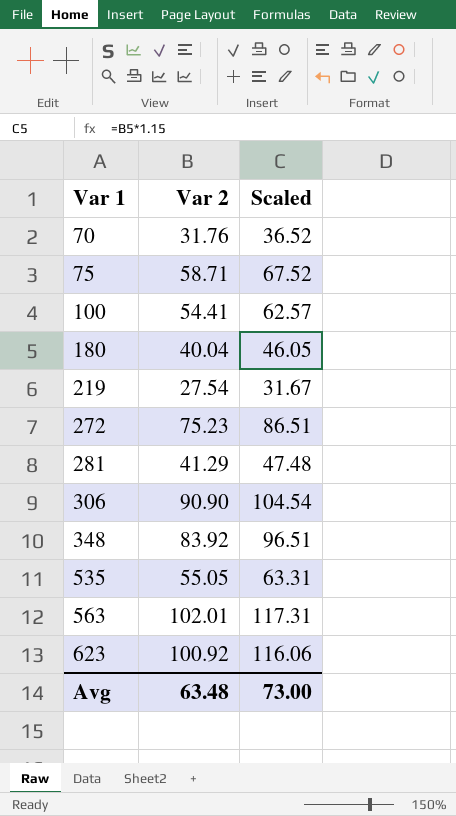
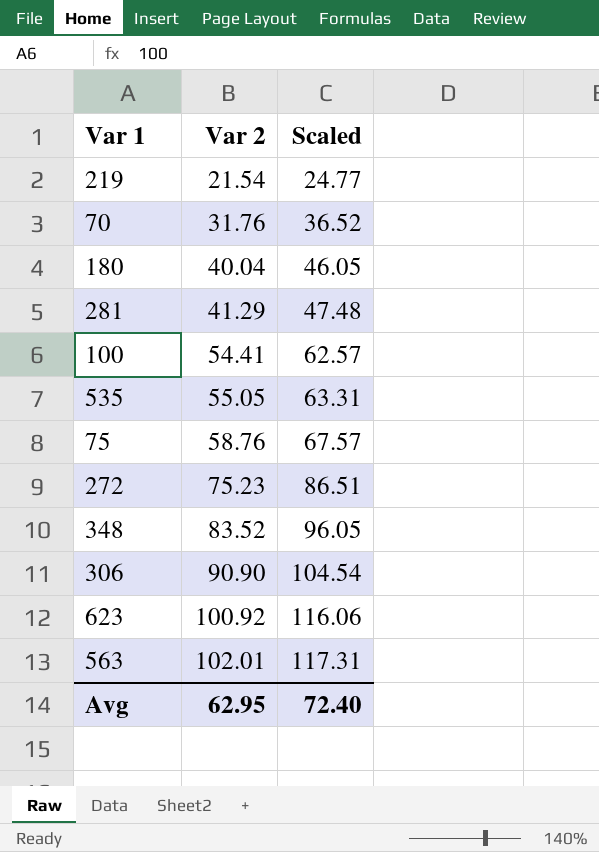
row order: Var 1 ascending -> Var 2 ascending
219 | Var 2: 27.54 -> 21.54
219 | Scaled: 31.67 -> 24.77
75 | Var 2: 58.71 -> 58.76
75 | Scaled: 67.52 -> 67.57
348 | Var 2: 83.92 -> 83.52
348 | Scaled: 96.51 -> 96.05
Avg | Var 2: 63.48 -> 62.95
Avg | Scaled: 73.00 -> 72.40

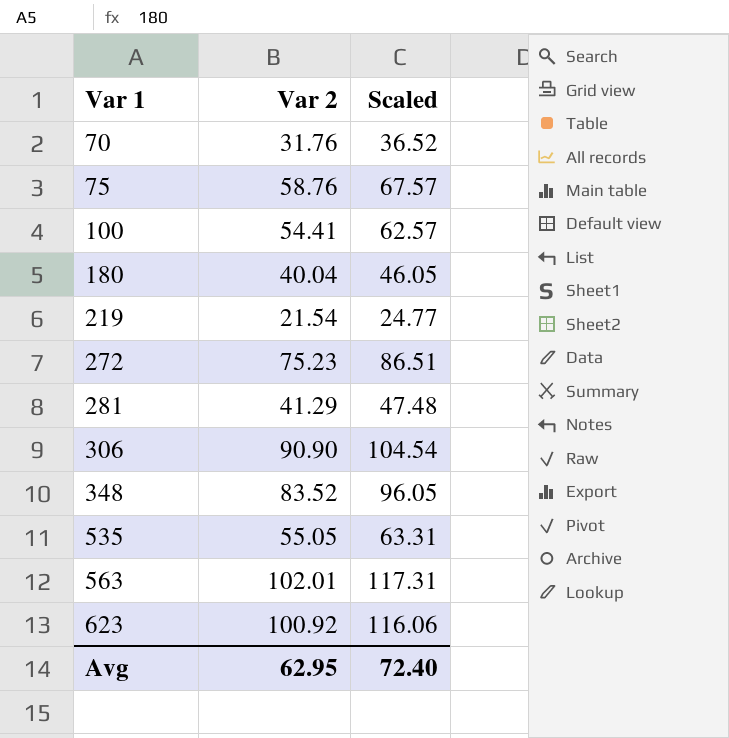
row order: Var 2 ascending -> Var 1 ascending

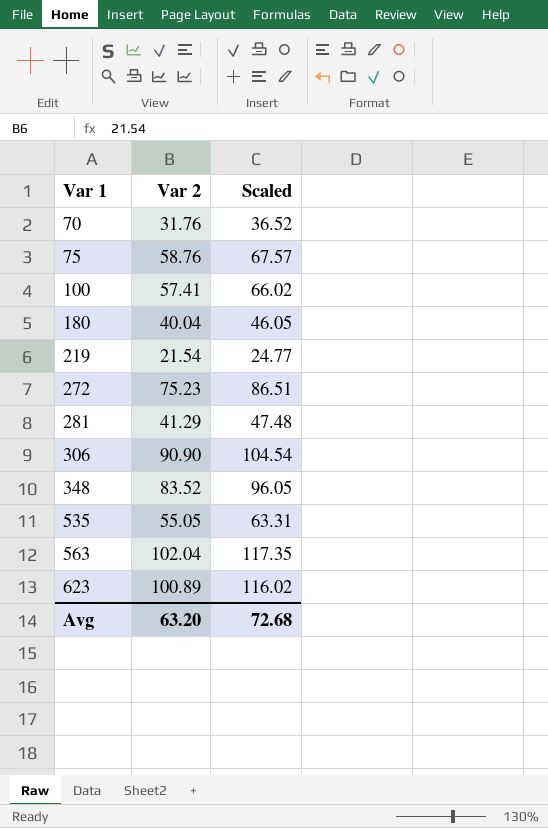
100 | Var 2: 54.41 -> 57.41
100 | Scaled: 62.57 -> 66.02
563 | Var 2: 102.01 -> 102.04
563 | Scaled: 117.31 -> 117.35
623 | Var 2: 100.92 -> 100.89
623 | Scaled: 116.06 -> 116.02
Avg | Var 2: 62.95 -> 63.20
Avg | Scaled: 72.40 -> 72.68

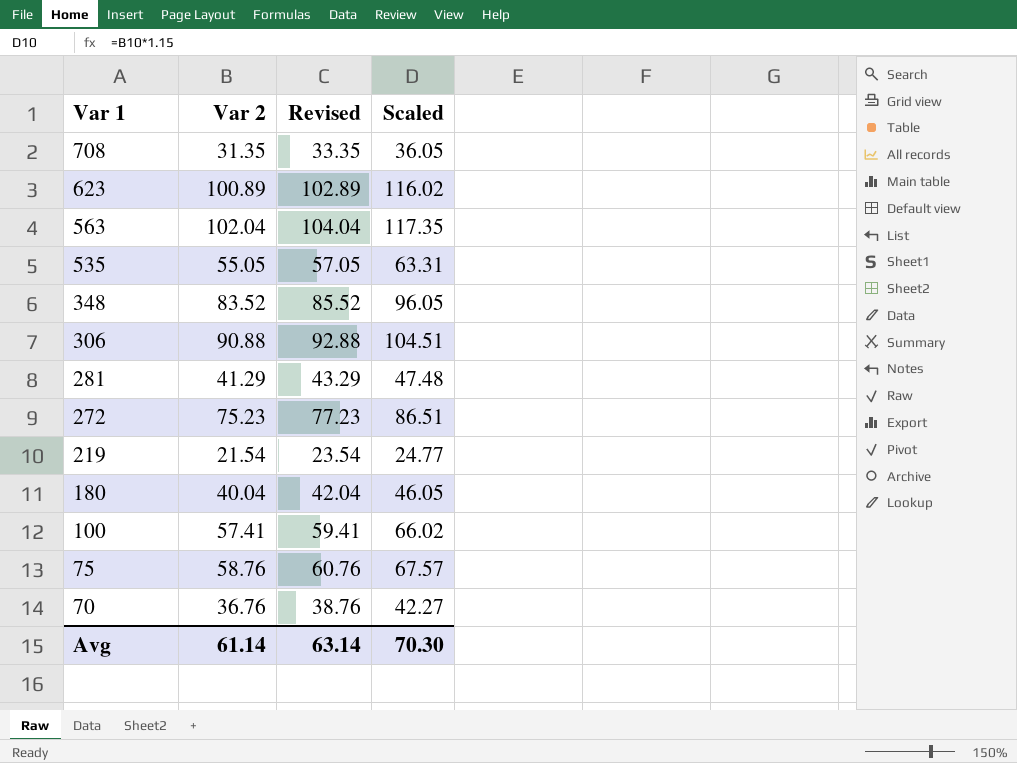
row order: Var 1 ascending -> Var 1 descending
column Revised | formula: none -> [Var 2] + 2
row 708: none -> 31.35 | 33.35 | 36.05
306 | Var 2: 90.90 -> 90.88
306 | Scaled: 104.54 -> 104.51
70 | Var 2: 31.76 -> 36.76
70 | Scaled: 36.52 -> 42.27
Avg | Var 2: 63.20 -> 61.14
Avg | Scaled: 72.68 -> 70.30

